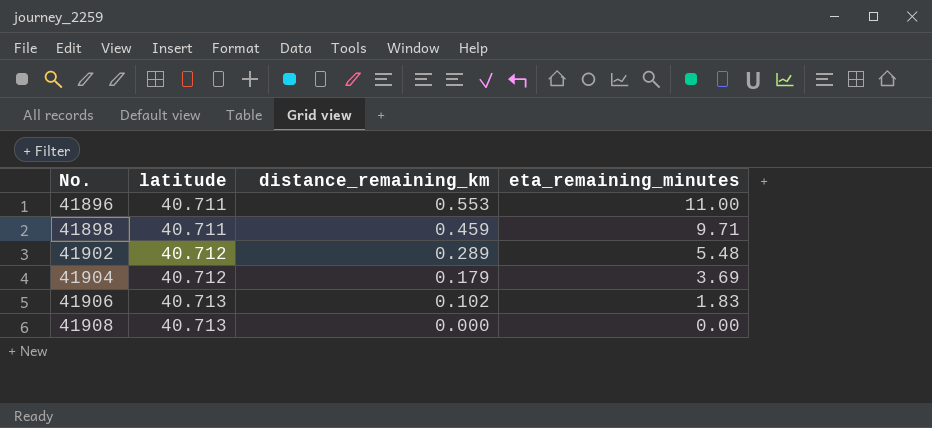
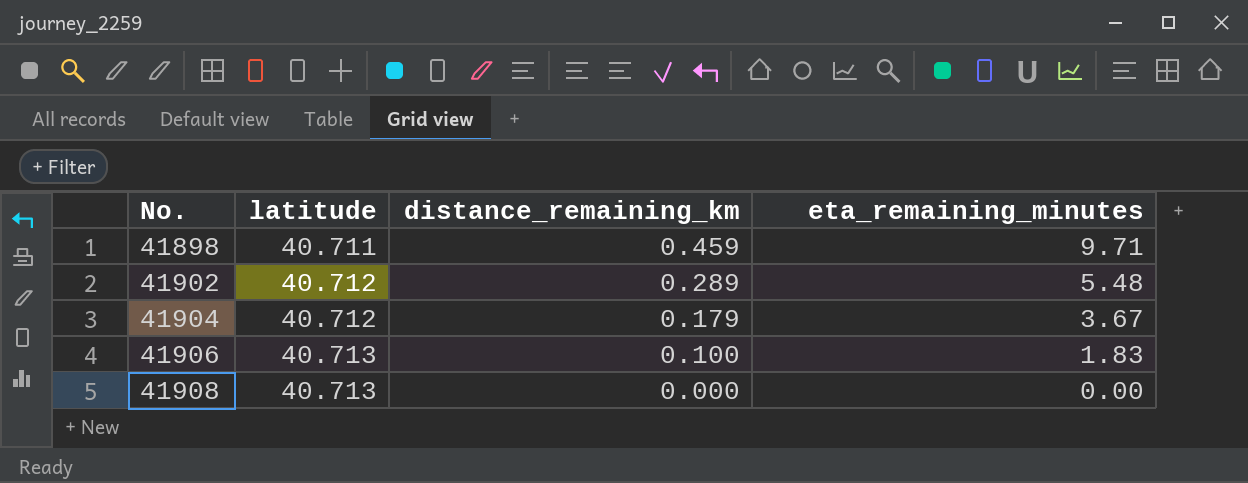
row 41896: 40.711 | 0.553 | 11.00 -> none
41904 | eta_remaining_minutes: 3.69 -> 3.67
41906 | distance_remaining_km: 0.102 -> 0.100

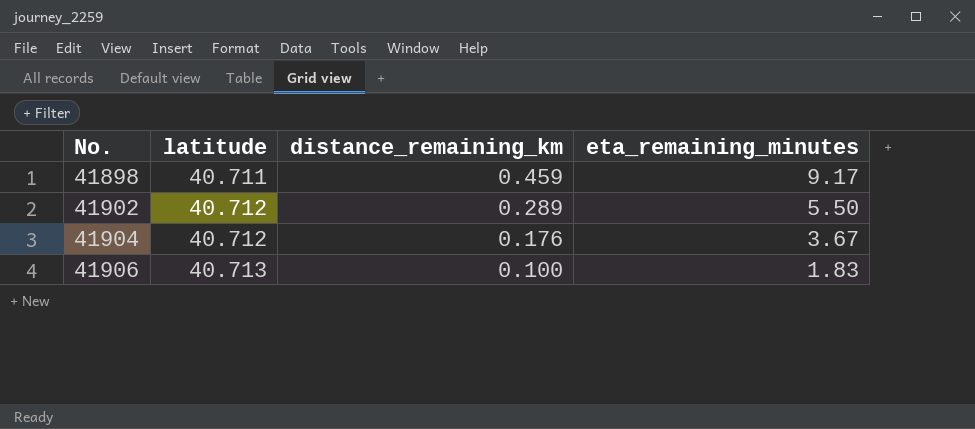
row 41908: 40.713 | 0.000 | 0.00 -> none
41898 | eta_remaining_minutes: 9.71 -> 9.17
41902 | eta_remaining_minutes: 5.48 -> 5.50
41904 | distance_remaining_km: 0.179 -> 0.176

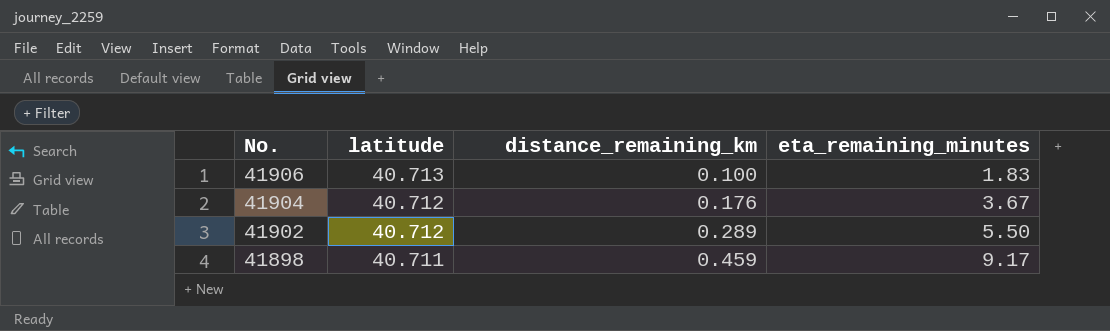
row order: No. ascending -> No. descending

